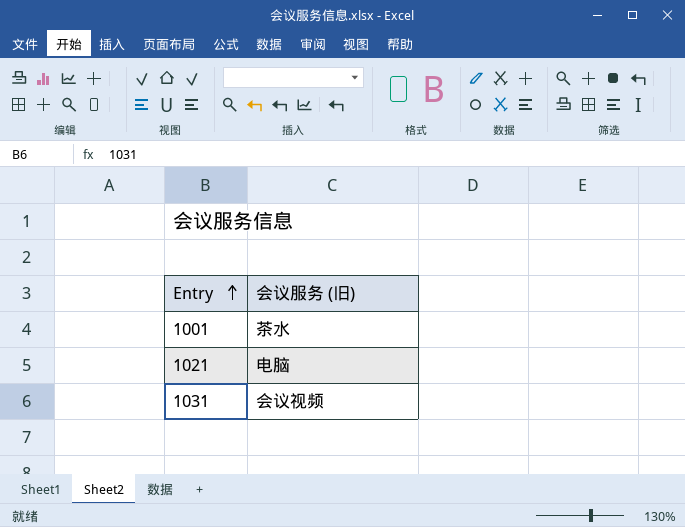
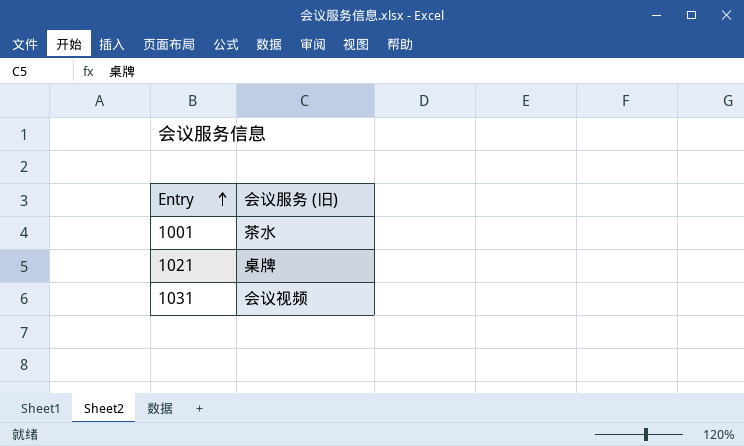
1021 | 会议服务 (旧): 电脑 -> 桌牌

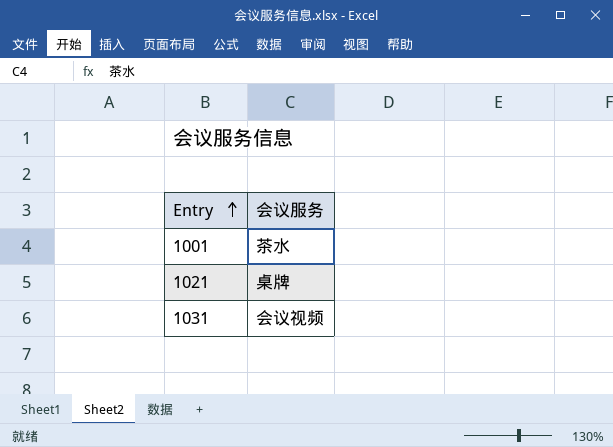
column name: 会议服务 (旧) -> 会议服务

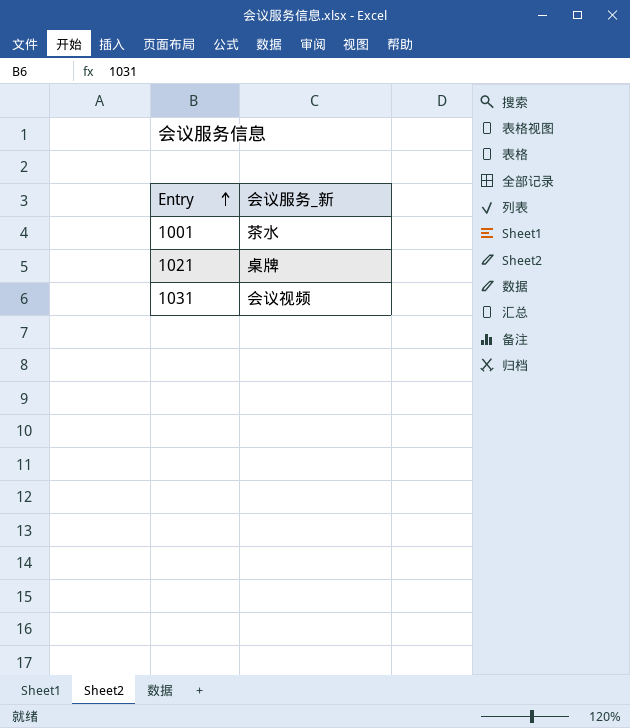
column name: 会议服务 -> 会议服务_新

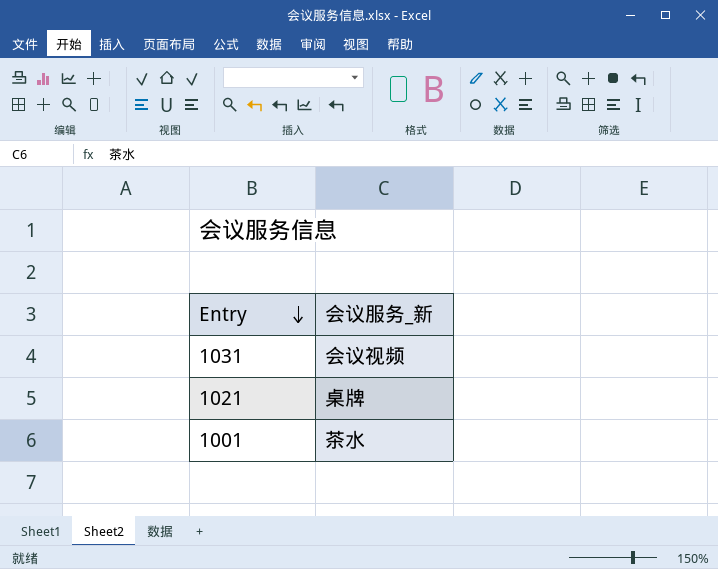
row order: Entry ascending -> Entry descending

